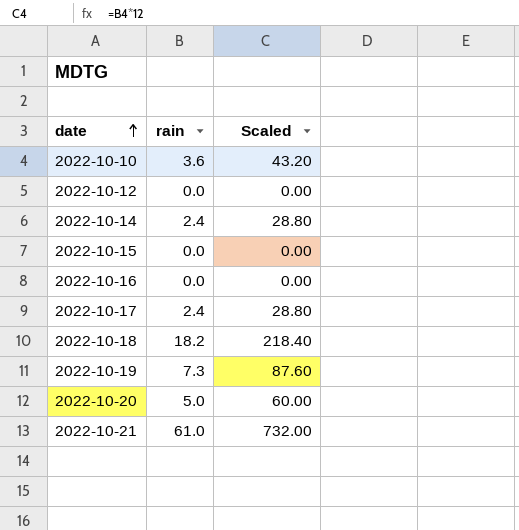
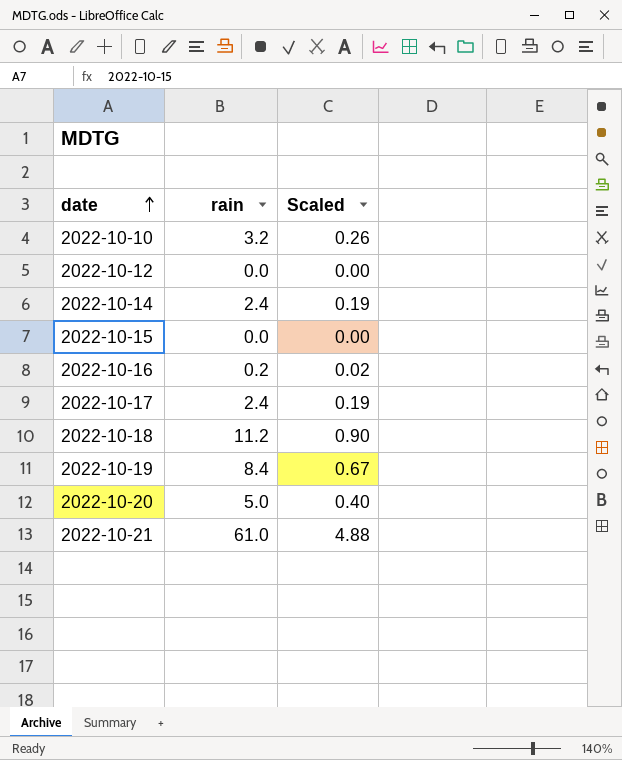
column Scaled | formula: [rain] * 12 -> [rain] * 0.08
2022-10-10 | rain: 3.6 -> 3.2
2022-10-16 | rain: 0.0 -> 0.2
2022-10-18 | rain: 18.2 -> 11.2
2022-10-19 | rain: 7.3 -> 8.4

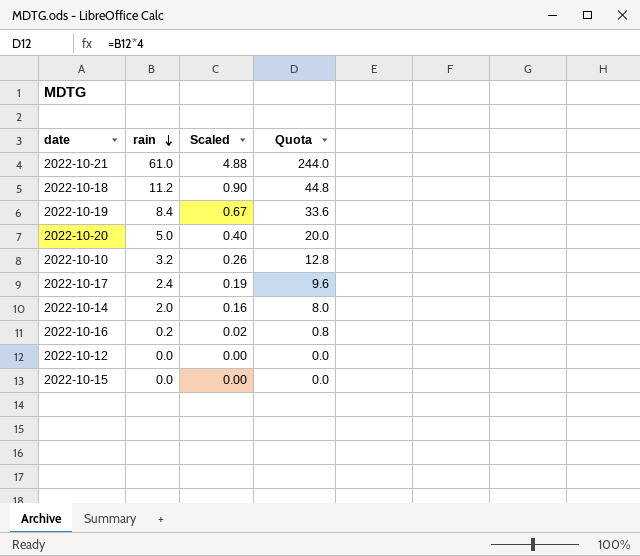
row order: date ascending -> rain descending
column Quota | formula: none -> [rain] * 4
2022-10-14 | rain: 2.4 -> 2.0
2022-10-14 | Scaled: 0.19 -> 0.16

